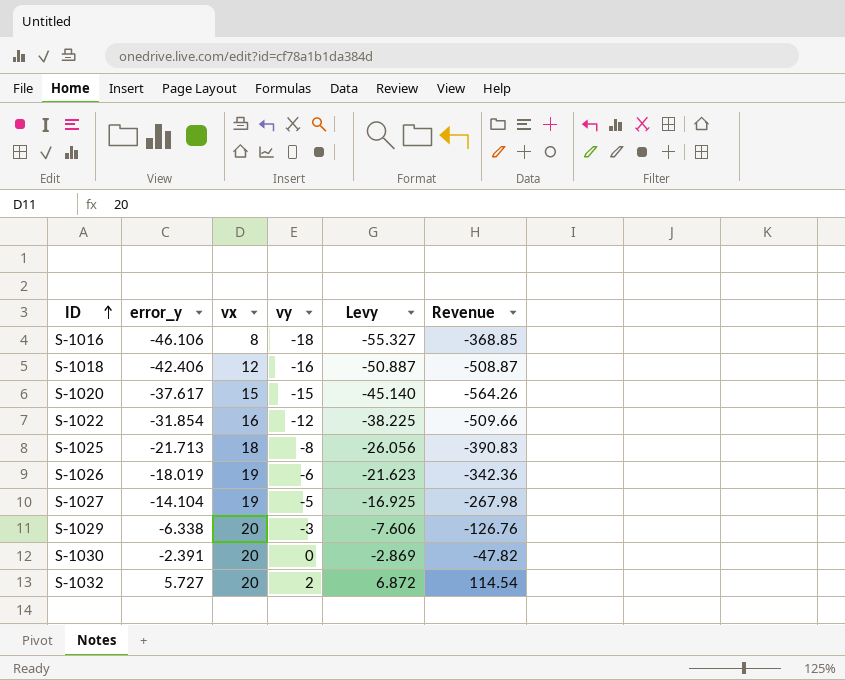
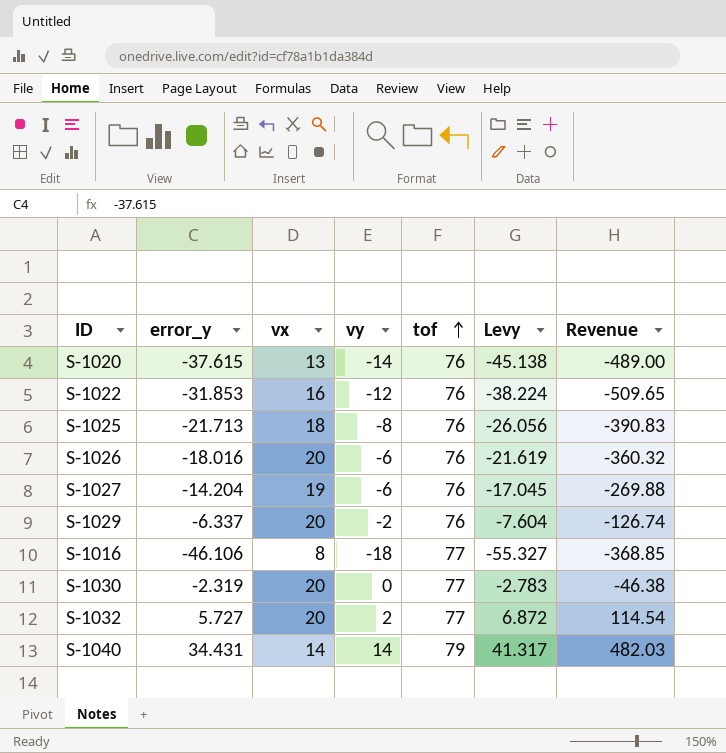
row order: ID ascending -> tof ascending
column tof | position: none -> 5
row S-1018: -42.406 | 12 | -16 | -50.887 | -508.87 -> none
S-1020 | error_y: -37.617 -> -37.615
S-1020 | vx: 15 -> 13
S-1020 | vy: -15 -> -14
S-1020 | Levy: -45.140 -> -45.138
S-1020 | Revenue: -564.26 -> -489.00
S-1022 | error_y: -31.854 -> -31.853
S-1022 | Levy: -38.225 -> -38.224
S-1022 | Revenue: -509.66 -> -509.65
S-1026 | error_y: -18.019 -> -18.016
S-1026 | vx: 19 -> 20
S-1026 | Levy: -21.623 -> -21.619
S-1026 | Revenue: -342.36 -> -360.32
S-1027 | error_y: -14.104 -> -14.204
S-1027 | vy: -5 -> -6
S-1027 | Levy: -16.925 -> -17.045
S-1027 | Revenue: -267.98 -> -269.88
S-1029 | error_y: -6.338 -> -6.337
S-1029 | vy: -3 -> -2
S-1029 | Levy: -7.606 -> -7.604
S-1029 | Revenue: -126.76 -> -126.74
S-1030 | error_y: -2.391 -> -2.319
S-1030 | Levy: -2.869 -> -2.783
S-1030 | Revenue: -47.82 -> -46.38
row S-1040: none -> 34.431 | 14 | 14 | 79 | 41.317 | 482.03

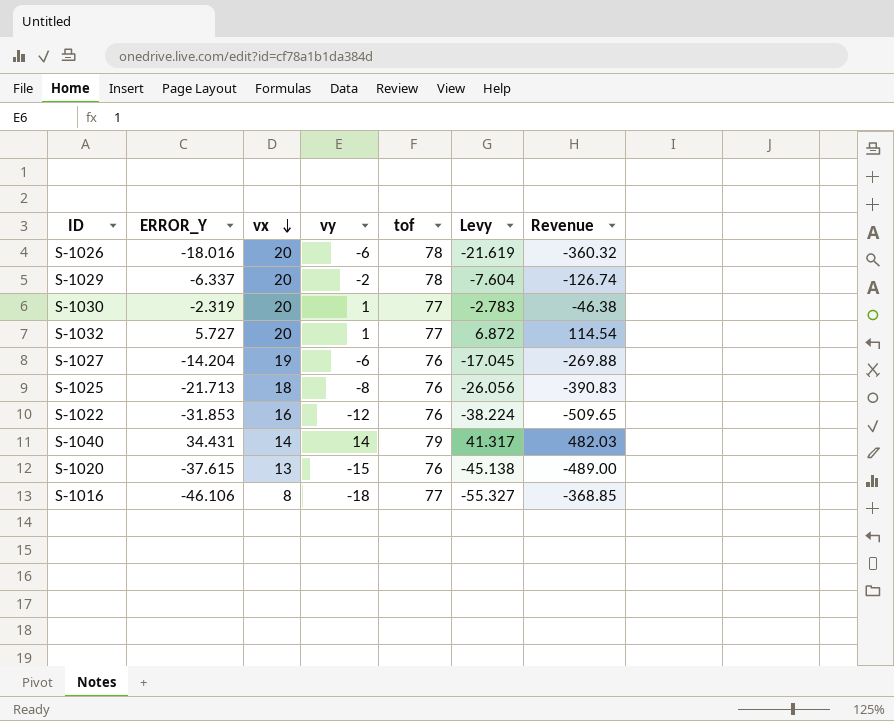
row order: tof ascending -> vx descending
column name: error_y -> ERROR_Y
S-1026 | tof: 76 -> 78
S-1029 | tof: 76 -> 78
S-1030 | vy: 0 -> 1
S-1032 | vy: 2 -> 1
S-1020 | vy: -14 -> -15

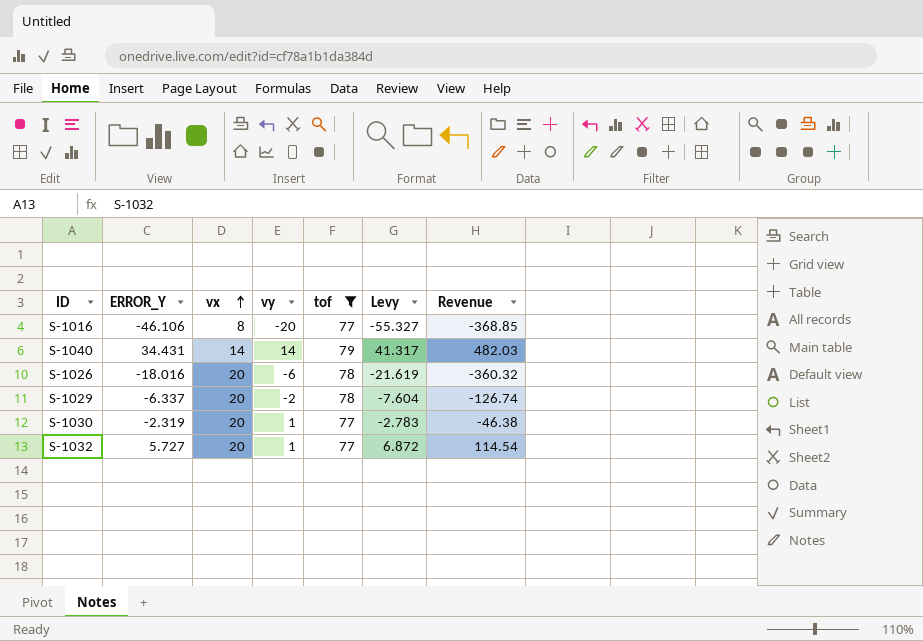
filter: none -> tof != 76
row order: vx descending -> vx ascending
S-1016 | vy: -18 -> -20

